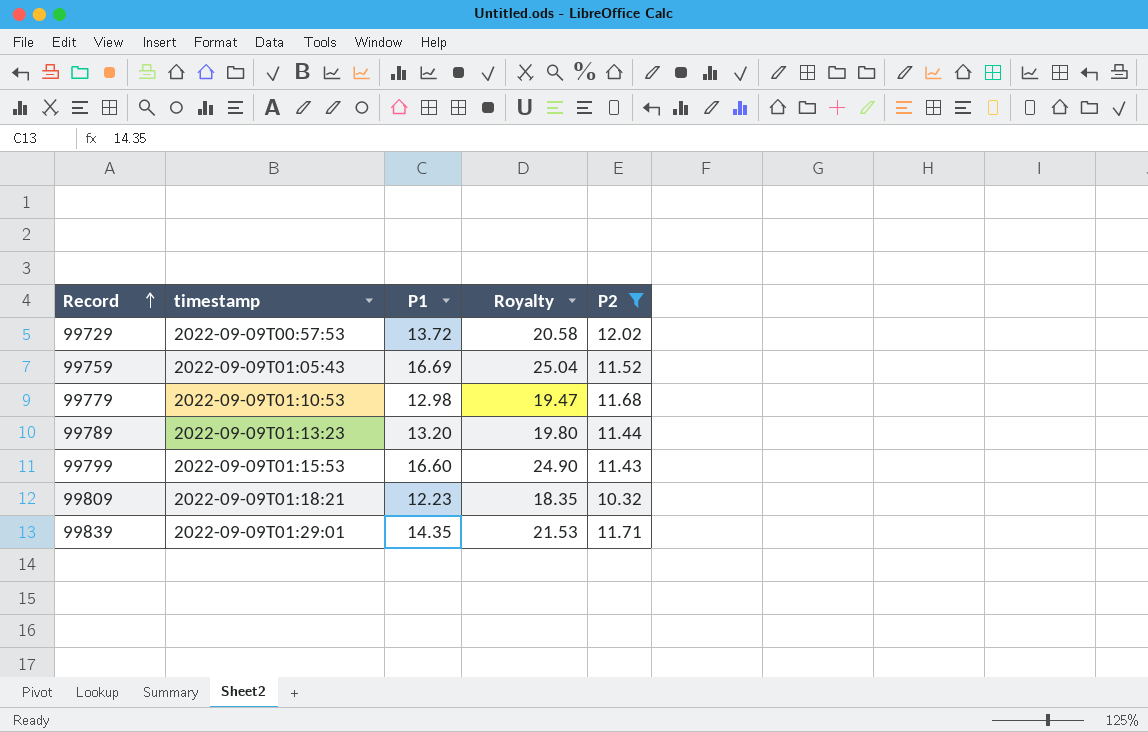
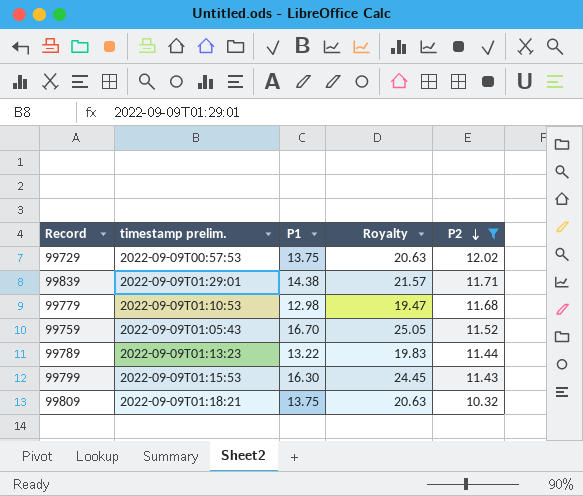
row order: Record ascending -> P2 descending
column name: timestamp -> timestamp prelim.
99729 | P1: 13.72 -> 13.75
99729 | Royalty: 20.58 -> 20.63
99839 | P1: 14.35 -> 14.38
99839 | Royalty: 21.53 -> 21.57
99759 | P1: 16.69 -> 16.70
99759 | Royalty: 25.04 -> 25.05
99789 | P1: 13.20 -> 13.22
99789 | Royalty: 19.80 -> 19.83
99799 | P1: 16.60 -> 16.30
99799 | Royalty: 24.90 -> 24.45
99809 | P1: 12.23 -> 13.75
99809 | Royalty: 18.35 -> 20.63

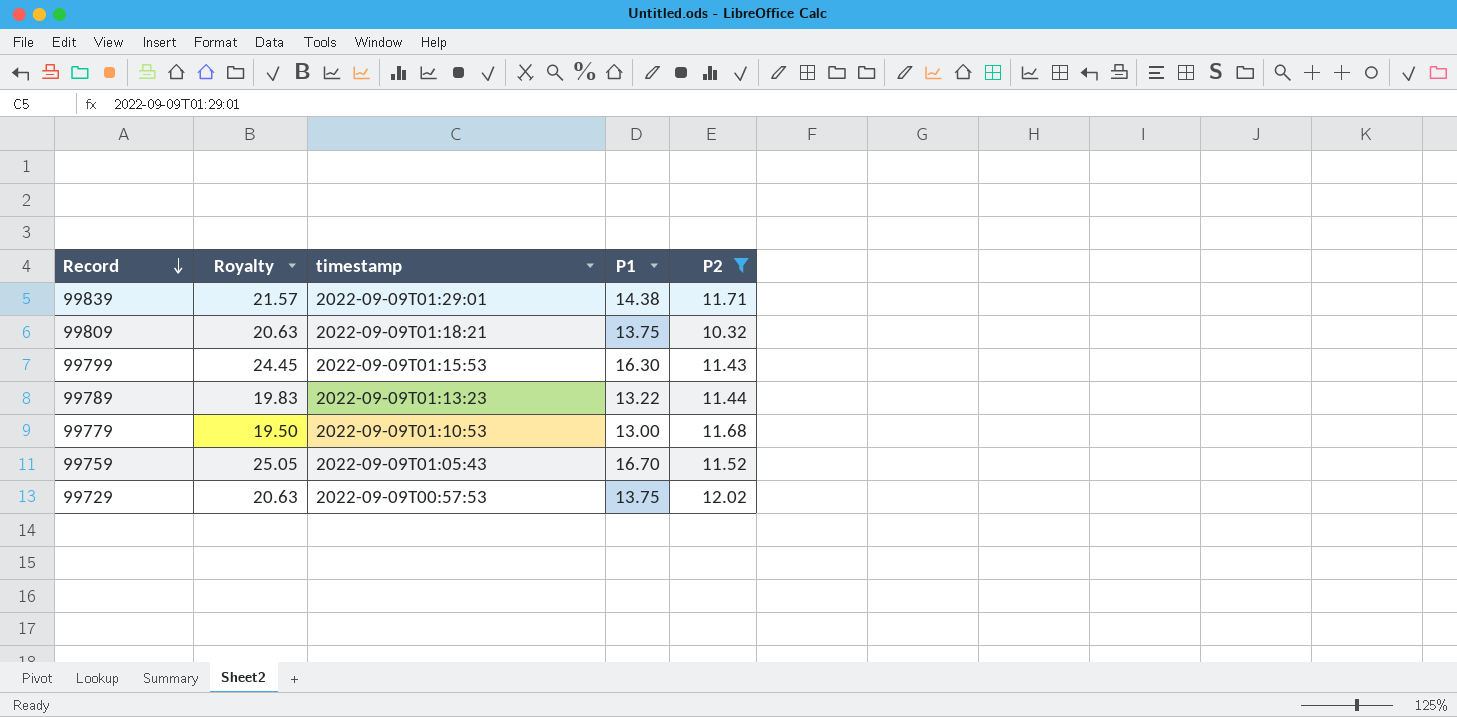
row order: P2 descending -> Record descending
column Royalty | position: 4 -> 2
column name: timestamp prelim. -> timestamp
99779 | Royalty: 19.47 -> 19.50
99779 | P1: 12.98 -> 13.00

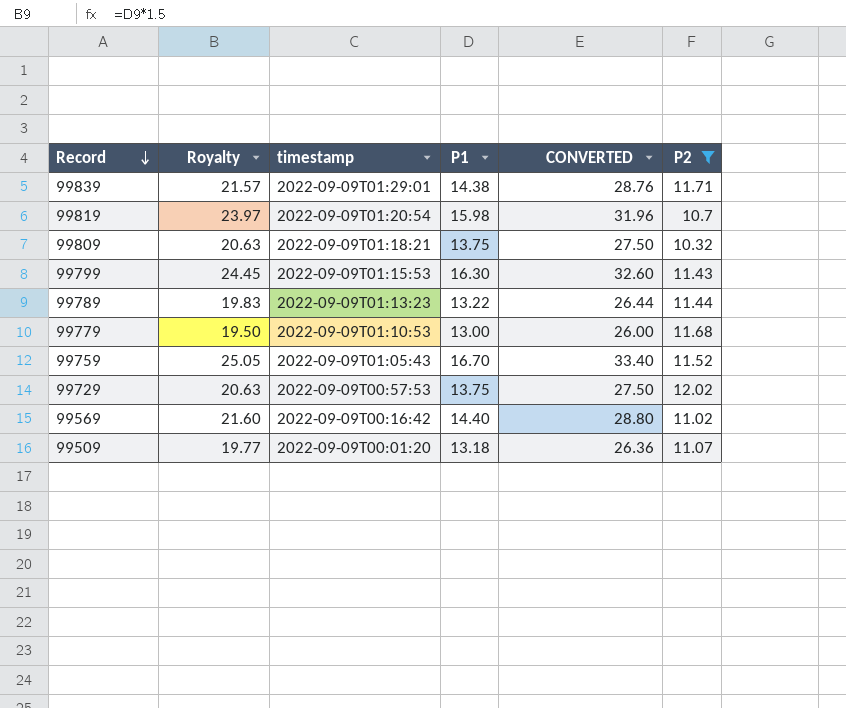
column CONVERTED | formula: none -> [P1] * 2
row 99819: none -> 23.97 | 2022-09-09T01:20:54 | 15.98 | 31.96 | 10.7
row 99569: none -> 21.60 | 2022-09-09T00:16:42 | 14.40 | 28.80 | 11.02
row 99509: none -> 19.77 | 2022-09-09T00:01:20 | 13.18 | 26.36 | 11.07

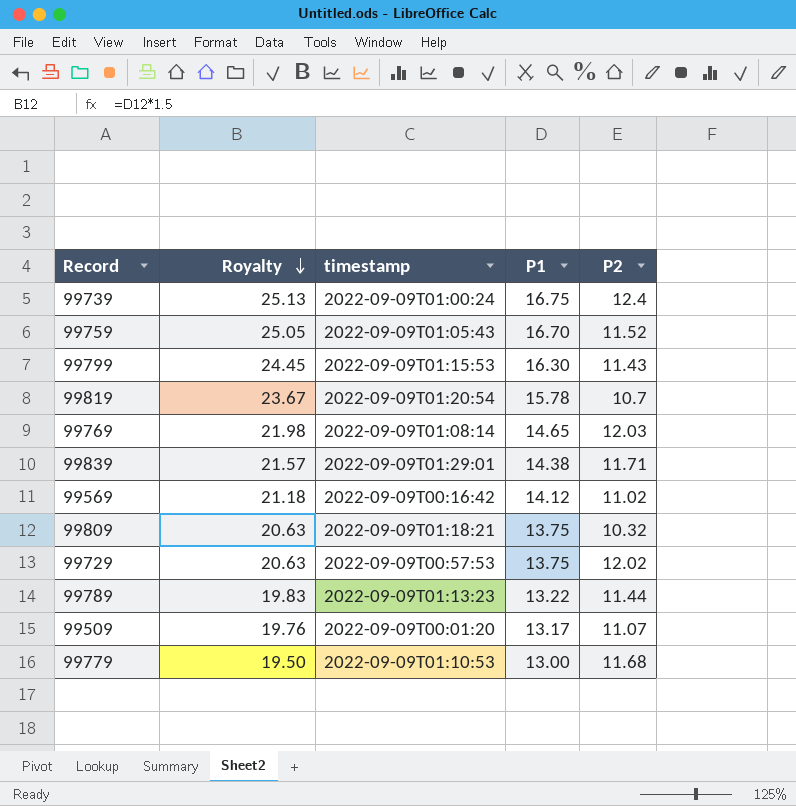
filter: P2 <= 12.02 -> none
row order: Record descending -> Royalty descending
column CONVERTED | formula: [P1] * 2 -> none
99819 | Royalty: 23.97 -> 23.67
99819 | P1: 15.98 -> 15.78
99569 | Royalty: 21.60 -> 21.18
99569 | P1: 14.40 -> 14.12
99509 | Royalty: 19.77 -> 19.76
99509 | P1: 13.18 -> 13.17

